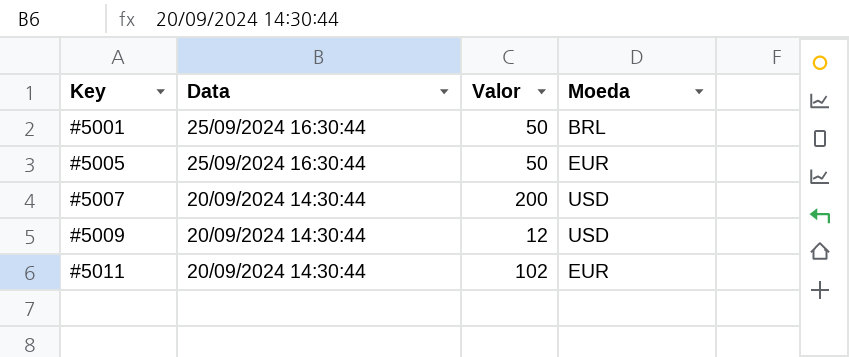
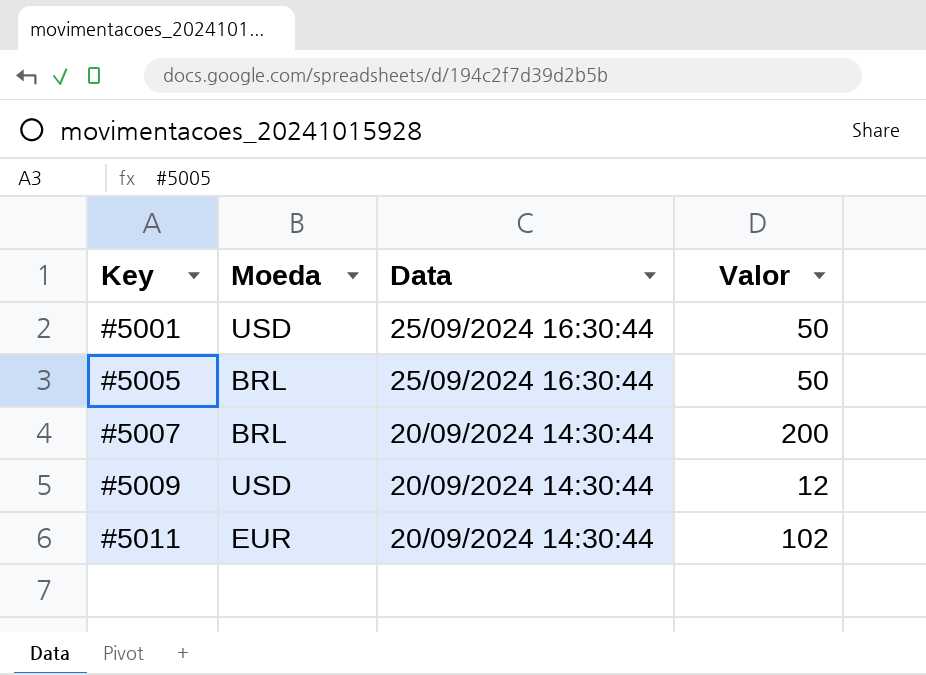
column Moeda | position: 4 -> 2
#5001 | Moeda: BRL -> USD
#5005 | Moeda: EUR -> BRL
#5007 | Moeda: USD -> BRL

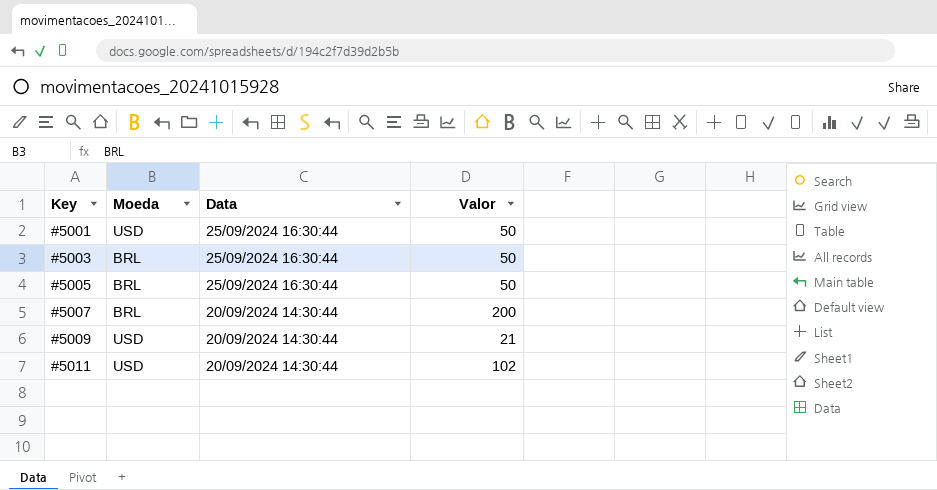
row #5003: none -> BRL | 25/09/2024 16:30:44 | 50
#5009 | Valor: 12 -> 21
#5011 | Moeda: EUR -> USD

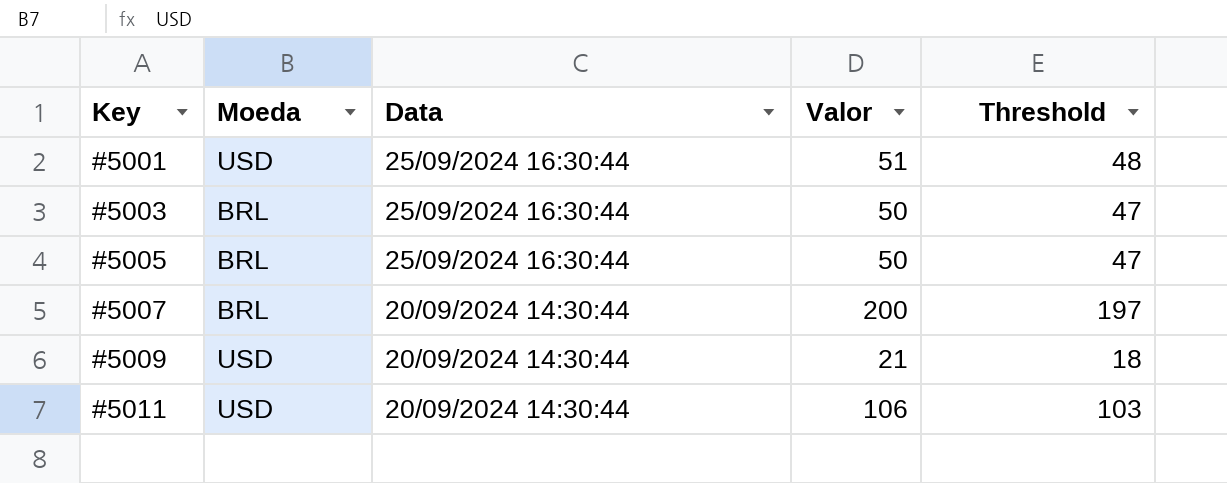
column Threshold | formula: none -> [Valor] - 3
#5001 | Valor: 50 -> 51
#5011 | Valor: 102 -> 106

